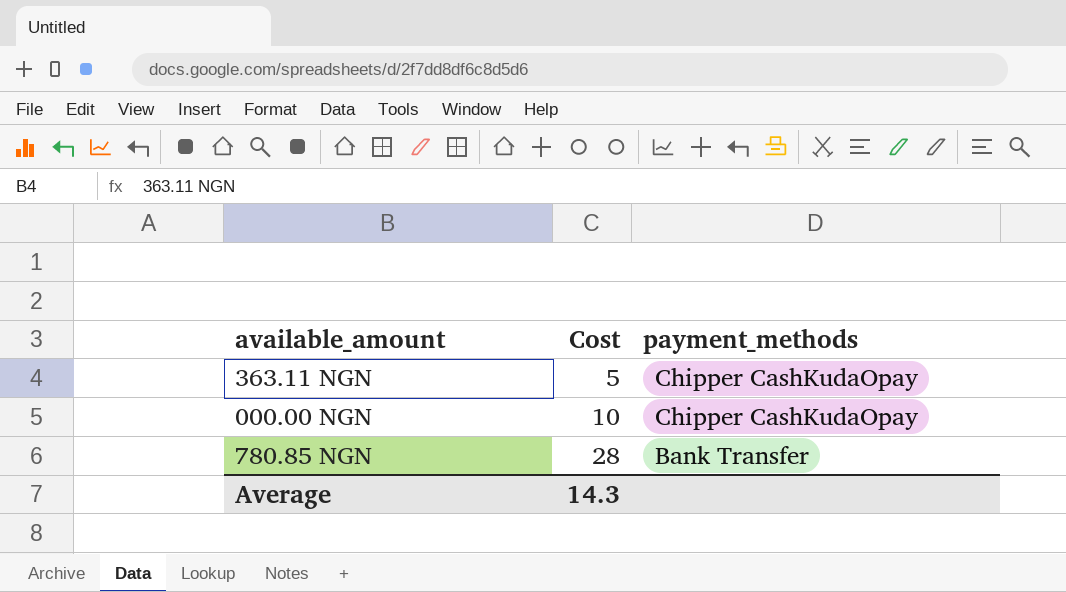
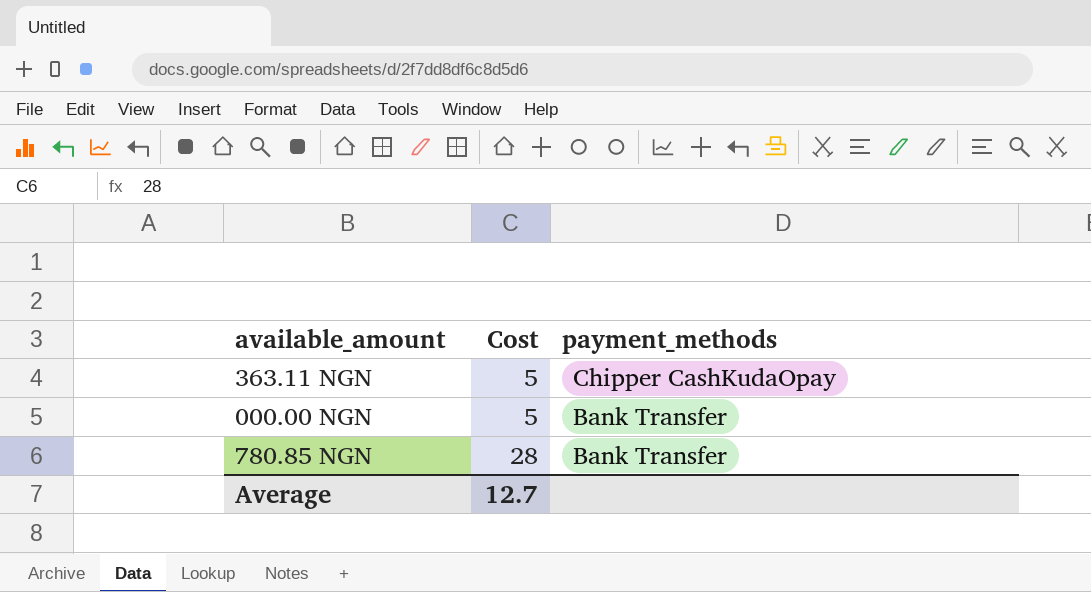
000.00 NGN | Cost: 10 -> 5
000.00 NGN | payment_methods: Chipper CashKudaOpay -> Bank Transfer
Average | Cost: 14.3 -> 12.7

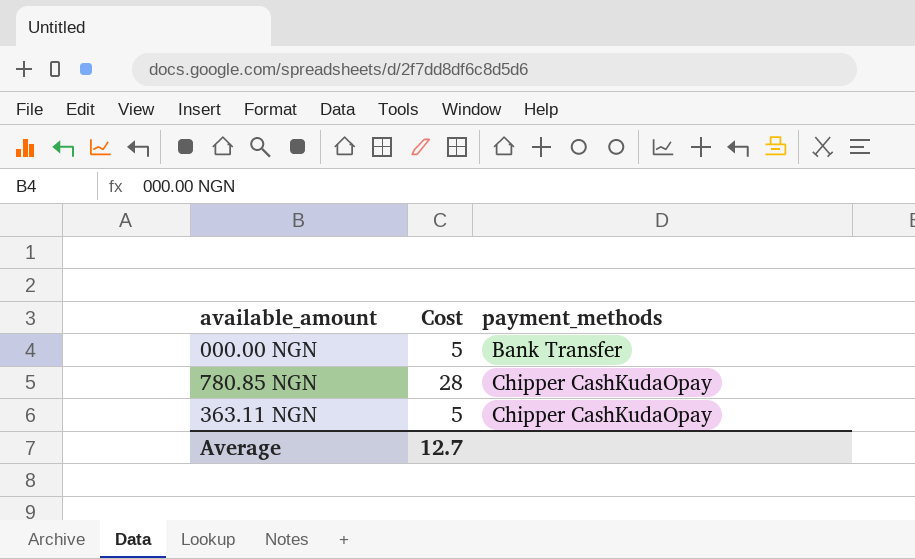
row order: Cost ascending -> payment_methods ascending
780.85 NGN | payment_methods: Bank Transfer -> Chipper CashKudaOpay

